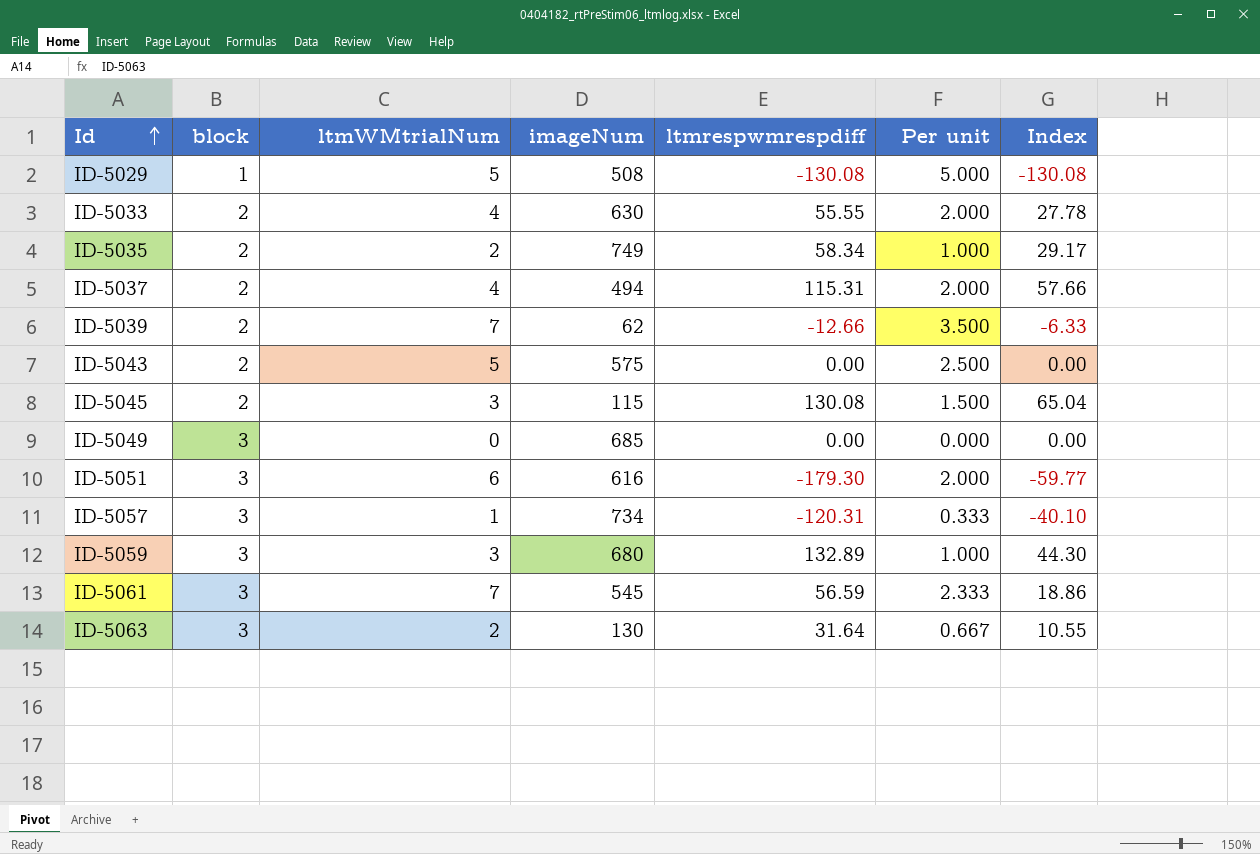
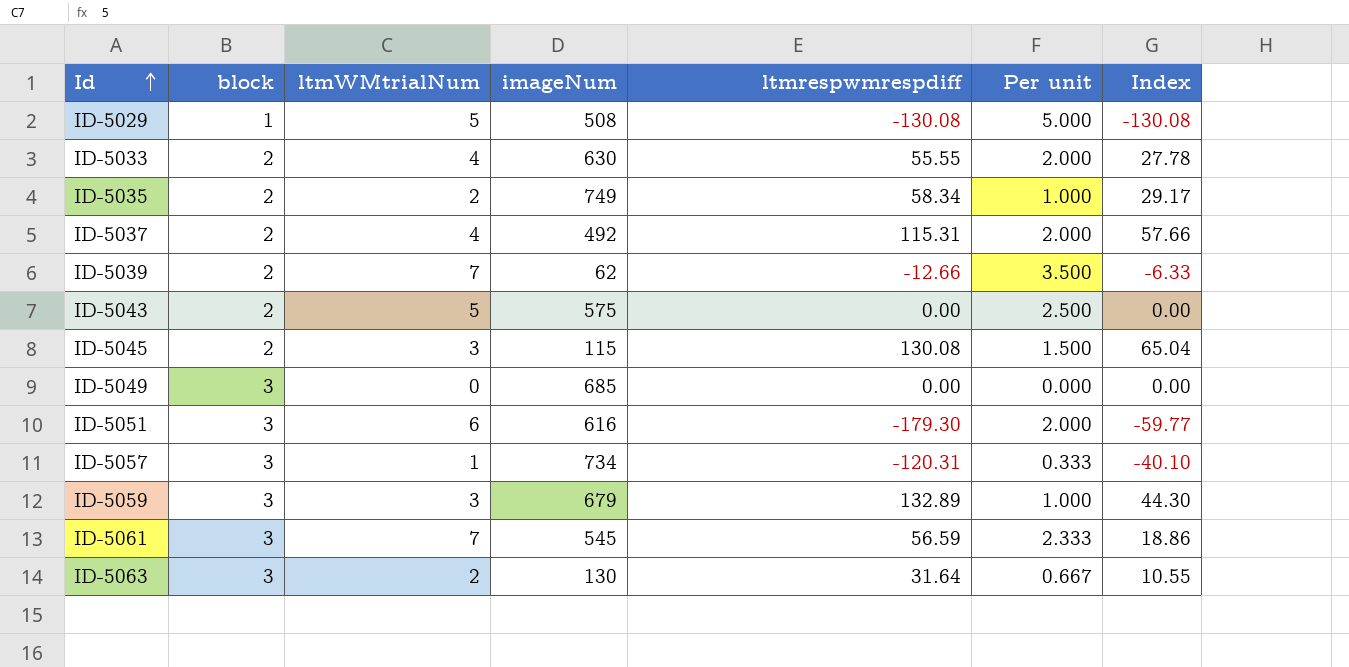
ID-5037 | imageNum: 494 -> 492
ID-5059 | imageNum: 680 -> 679

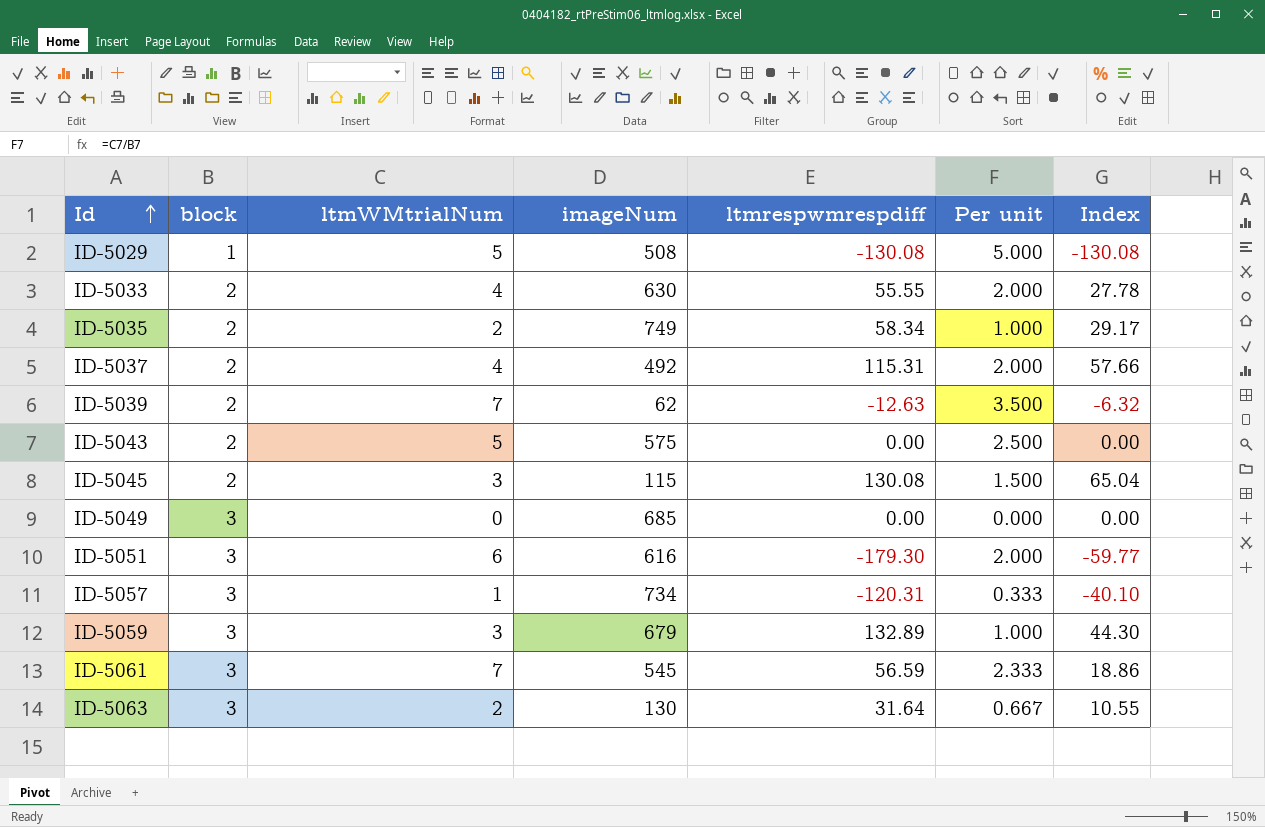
ID-5039 | ltmrespwmrespdiff: -12.66 -> -12.63
ID-5039 | Index: -6.33 -> -6.32

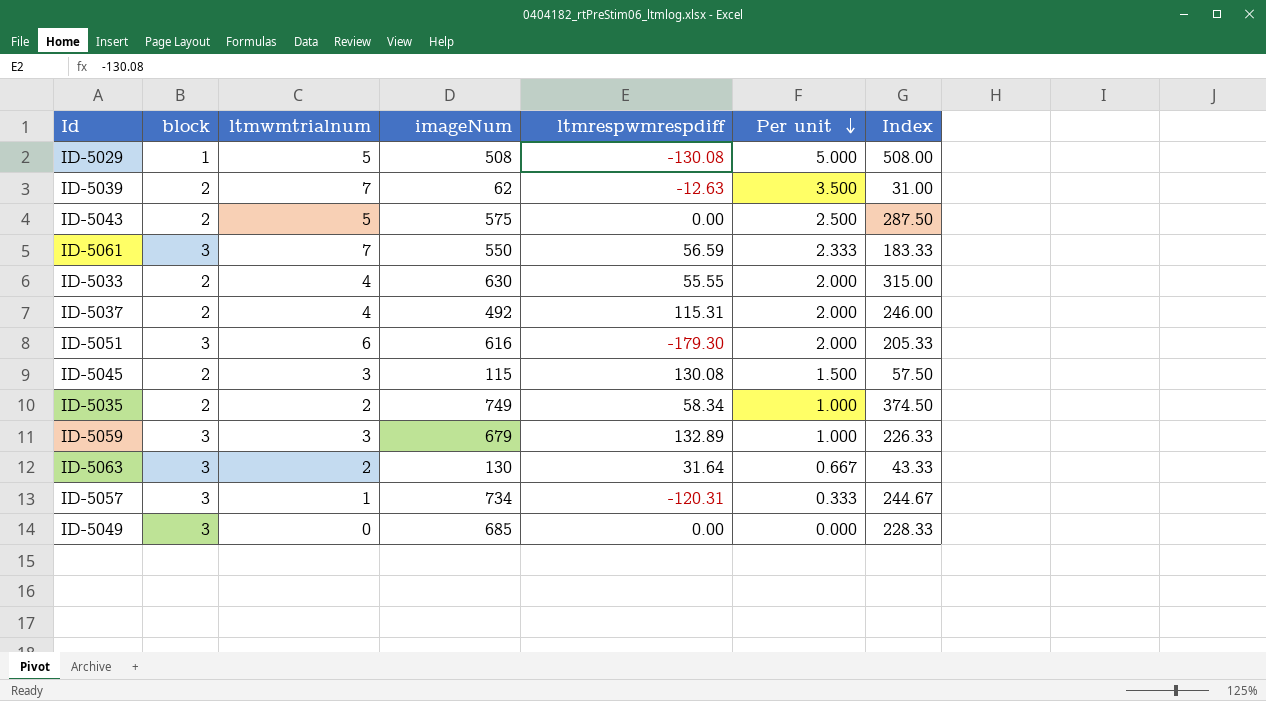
row order: Id ascending -> Per unit descending
column name: ltmWMtrialNum -> ltmwmtrialnum
column Index | formula: [ltmrespwmrespdiff] / [block] -> [imageNum] / [block]
ID-5061 | imageNum: 545 -> 550

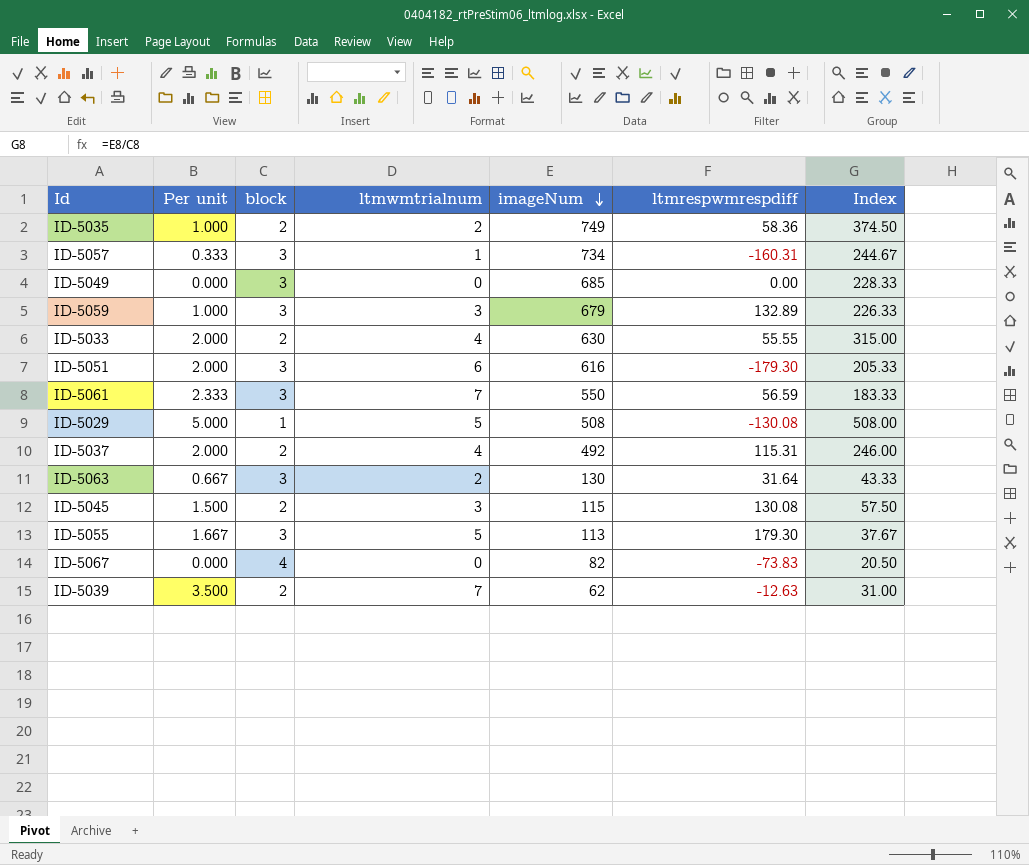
row order: Per unit descending -> imageNum descending
column Per unit | position: 6 -> 2
row ID-5043: 2 | 5 | 575 | 0.00 | 2.500 | 287.50 -> none
ID-5035 | ltmrespwmrespdiff: 58.34 -> 58.36
ID-5057 | ltmrespwmrespdiff: -120.31 -> -160.31
row ID-5055: none -> 1.667 | 3 | 5 | 113 | 179.30 | 37.67
row ID-5067: none -> 0.000 | 4 | 0 | 82 | -73.83 | 20.50

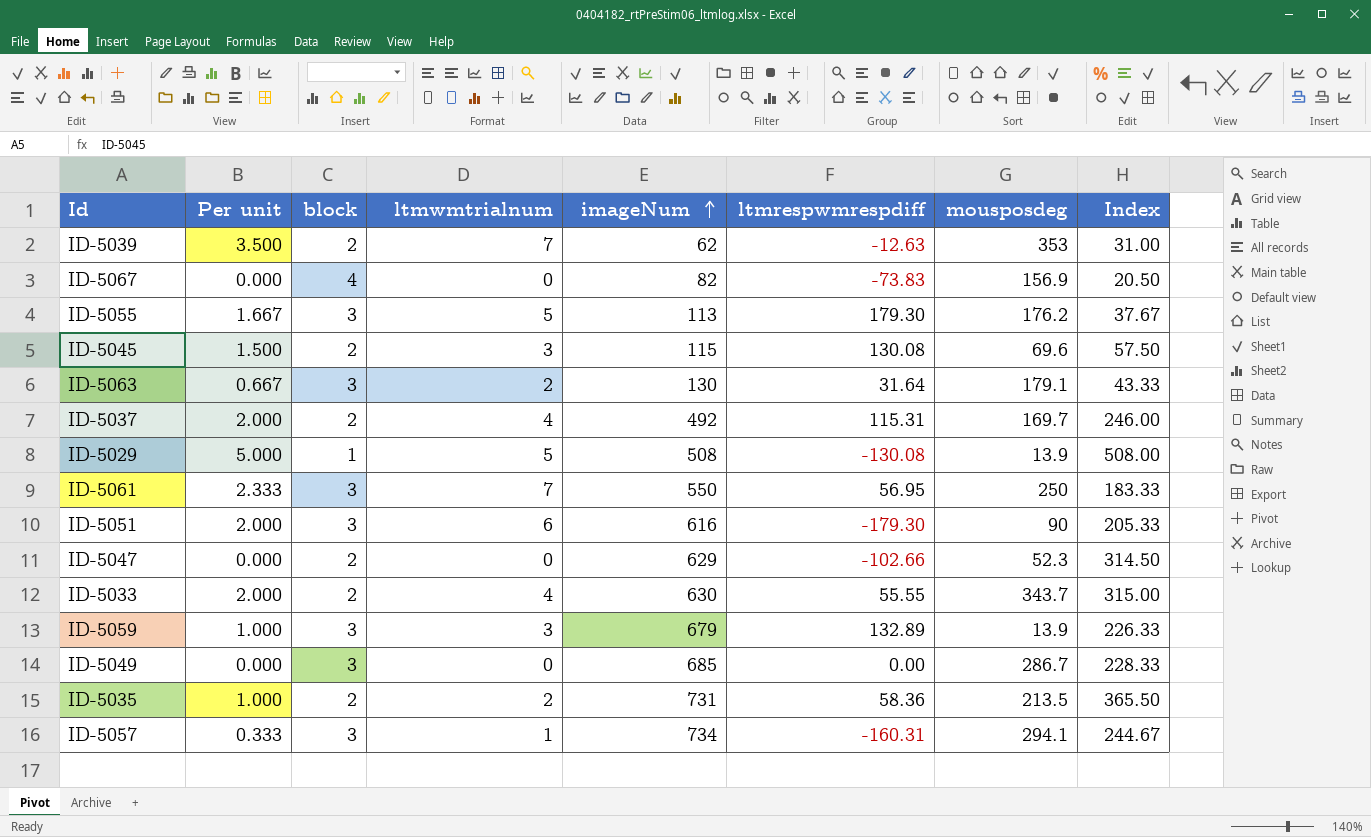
row order: imageNum descending -> imageNum ascending
column mousposdeg | position: none -> 7
ID-5061 | ltmrespwmrespdiff: 56.59 -> 56.95
row ID-5047: none -> 0.000 | 2 | 0 | 629 | -102.66 | 52.3 | 314.50
ID-5035 | imageNum: 749 -> 731
ID-5035 | Index: 374.50 -> 365.50

